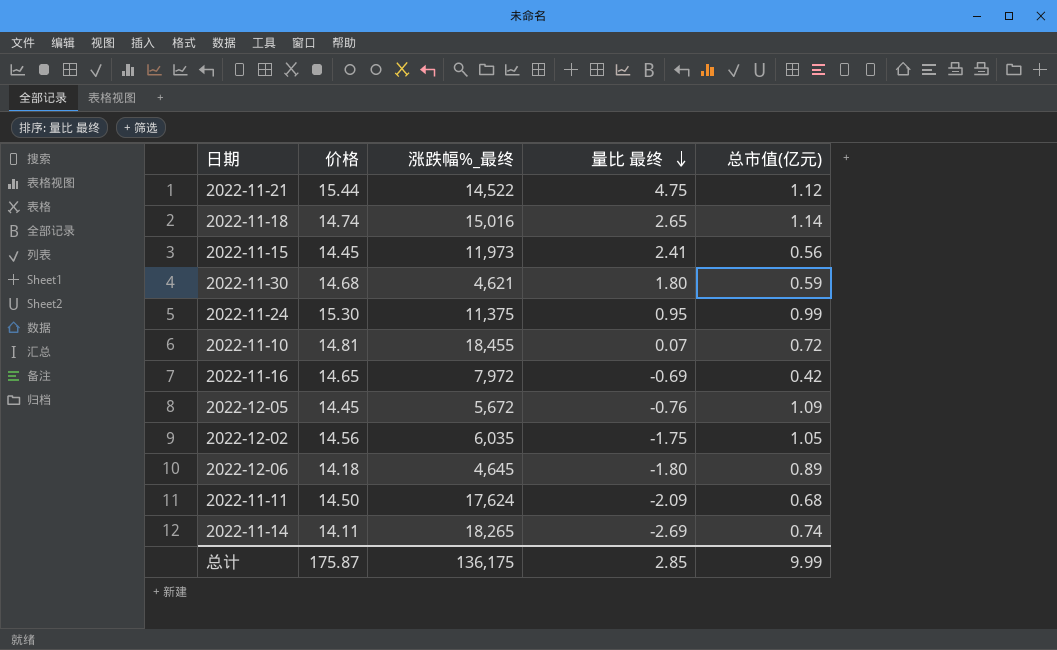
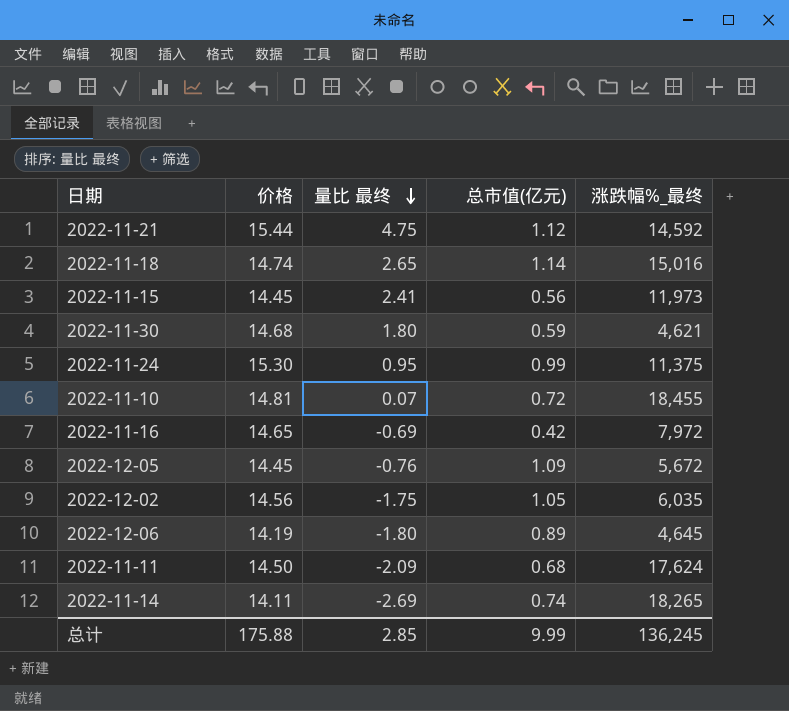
column 涨跌幅%_最终 | position: 3 -> 5
2022-11-21 | 涨跌幅%_最终: 14,522 -> 14,592
2022-12-06 | 价格: 14.18 -> 14.19
总计 | 价格: 175.87 -> 175.88
总计 | 涨跌幅%_最终: 136,175 -> 136,245

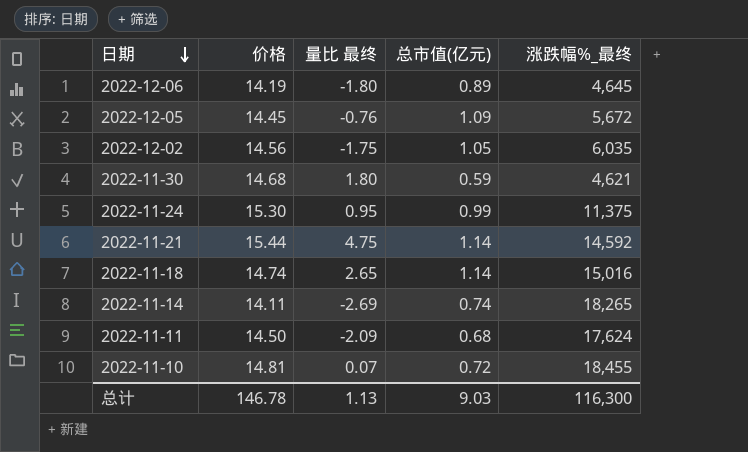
row order: 量比 最终 descending -> 日期 descending
row 2022-11-15: 14.45 | 2.41 | 0.56 | 11,973 -> none
row 2022-11-16: 14.65 | -0.69 | 0.42 | 7,972 -> none
2022-11-21 | 总市值(亿元): 1.12 -> 1.14
总计 | 价格: 175.88 -> 146.78
总计 | 量比 最终: 2.85 -> 1.13
总计 | 总市值(亿元): 9.99 -> 9.03
总计 | 涨跌幅%_最终: 136,245 -> 116,300

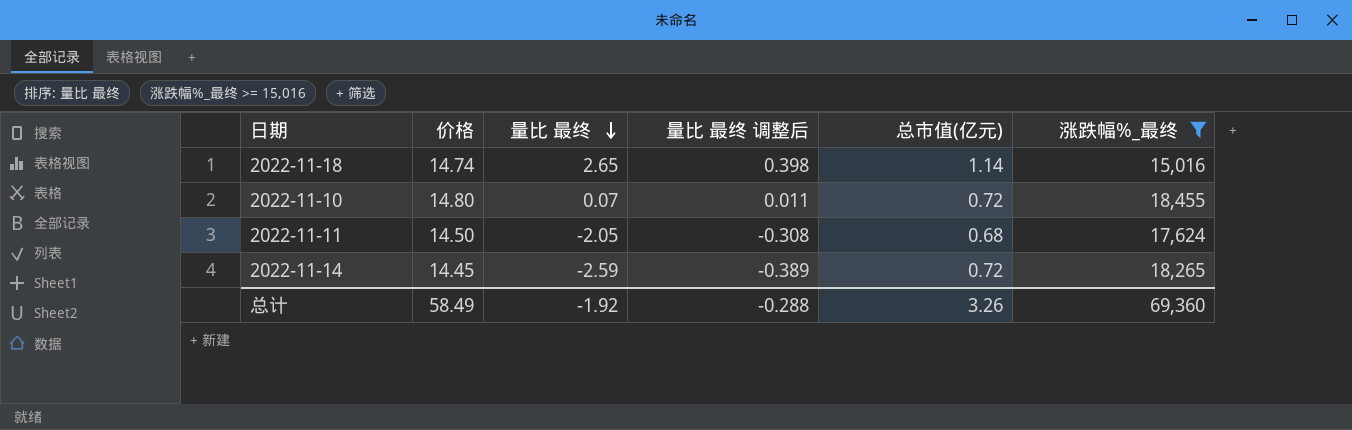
filter: none -> 涨跌幅%_最终 >= 15,016
row order: 日期 descending -> 量比 最终 descending
column 量比 最终 调整后 | formula: none -> [量比 最终] * 0.15
2022-11-10 | 价格: 14.81 -> 14.80
2022-11-11 | 量比 最终: -2.09 -> -2.05
2022-11-14 | 价格: 14.11 -> 14.45
2022-11-14 | 量比 最终: -2.69 -> -2.59
2022-11-14 | 总市值(亿元): 0.74 -> 0.72
总计 | 价格: 146.78 -> 58.49
总计 | 量比 最终: 1.13 -> -1.92
总计 | 总市值(亿元): 9.03 -> 3.26
总计 | 涨跌幅%_最终: 116,300 -> 69,360

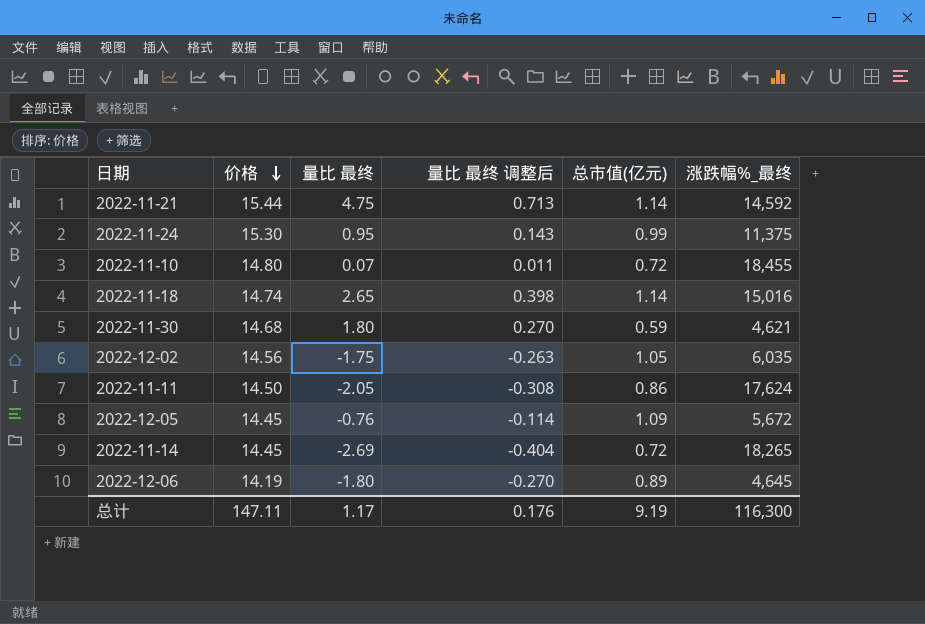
filter: 涨跌幅%_最终 >= 15,016 -> none
row order: 量比 最终 descending -> 价格 descending
2022-11-11 | 总市值(亿元): 0.68 -> 0.86
2022-11-14 | 量比 最终: -2.59 -> -2.69
2022-11-14 | 量比 最终 调整后: -0.389 -> -0.404
总计 | 价格: 58.49 -> 147.11
总计 | 量比 最终: -1.92 -> 1.17
总计 | 量比 最终 调整后: -0.288 -> 0.176
总计 | 总市值(亿元): 3.26 -> 9.19
总计 | 涨跌幅%_最终: 69,360 -> 116,300

